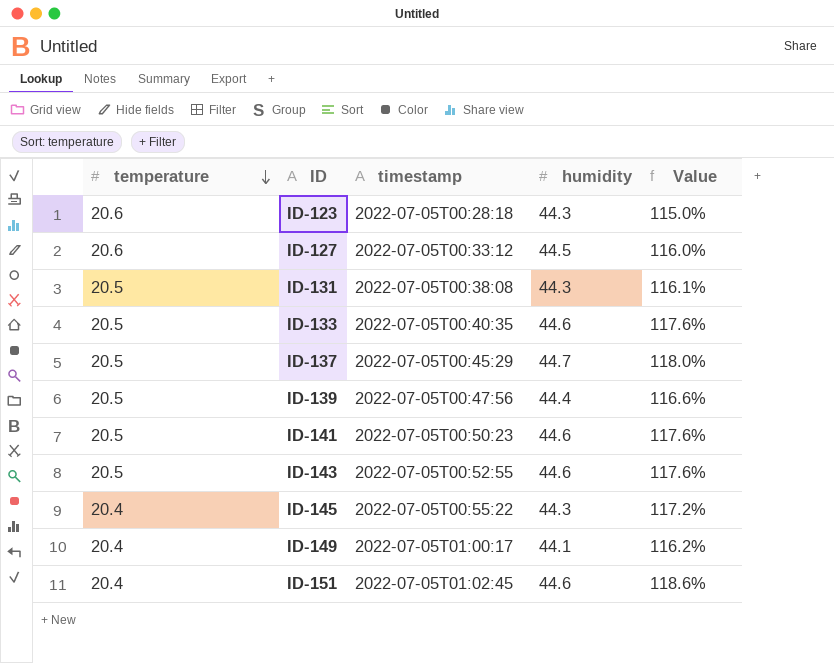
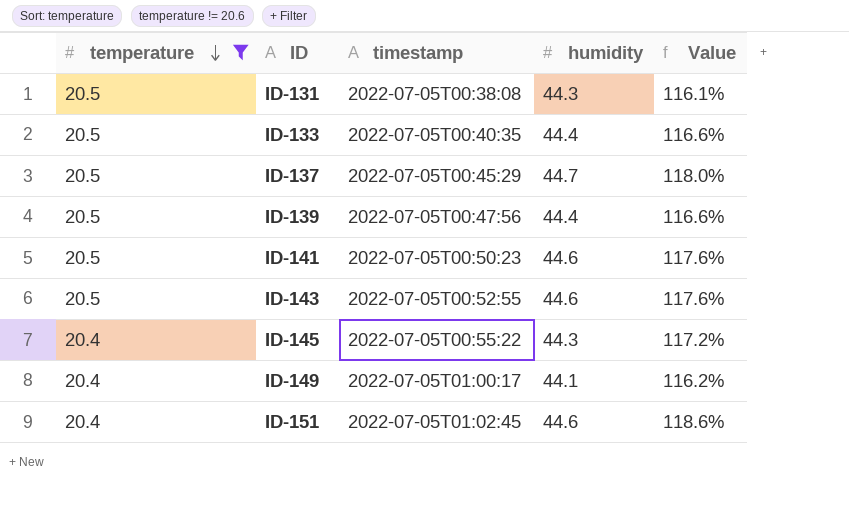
filter: none -> temperature != 20.6
ID-133 | humidity: 44.6 -> 44.4
ID-133 | Value: 117.6% -> 116.6%

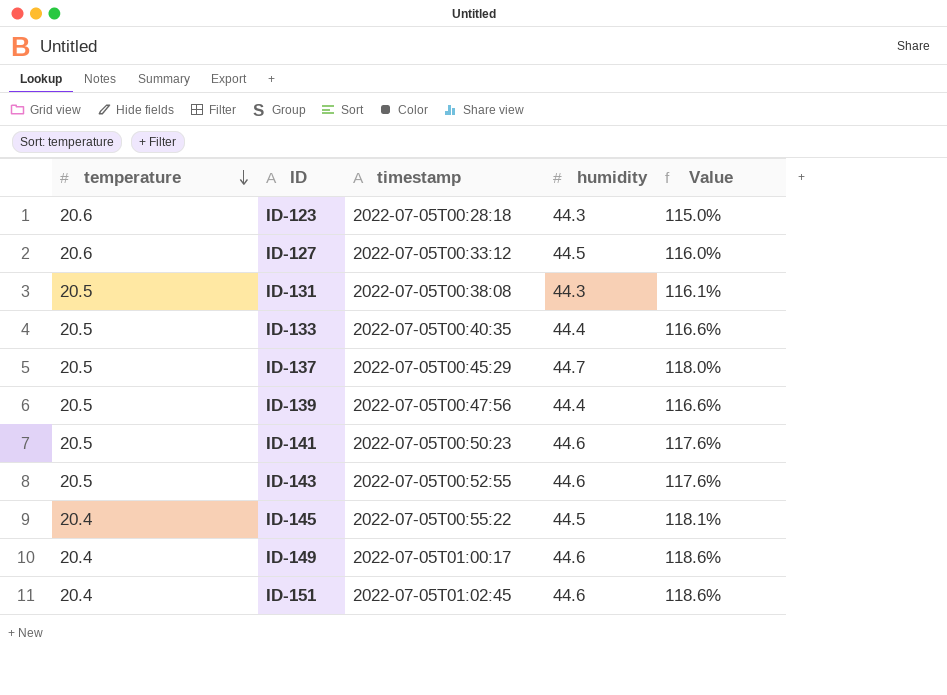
filter: temperature != 20.6 -> none
ID-145 | humidity: 44.3 -> 44.5
ID-145 | Value: 117.2% -> 118.1%
ID-149 | humidity: 44.1 -> 44.6
ID-149 | Value: 116.2% -> 118.6%

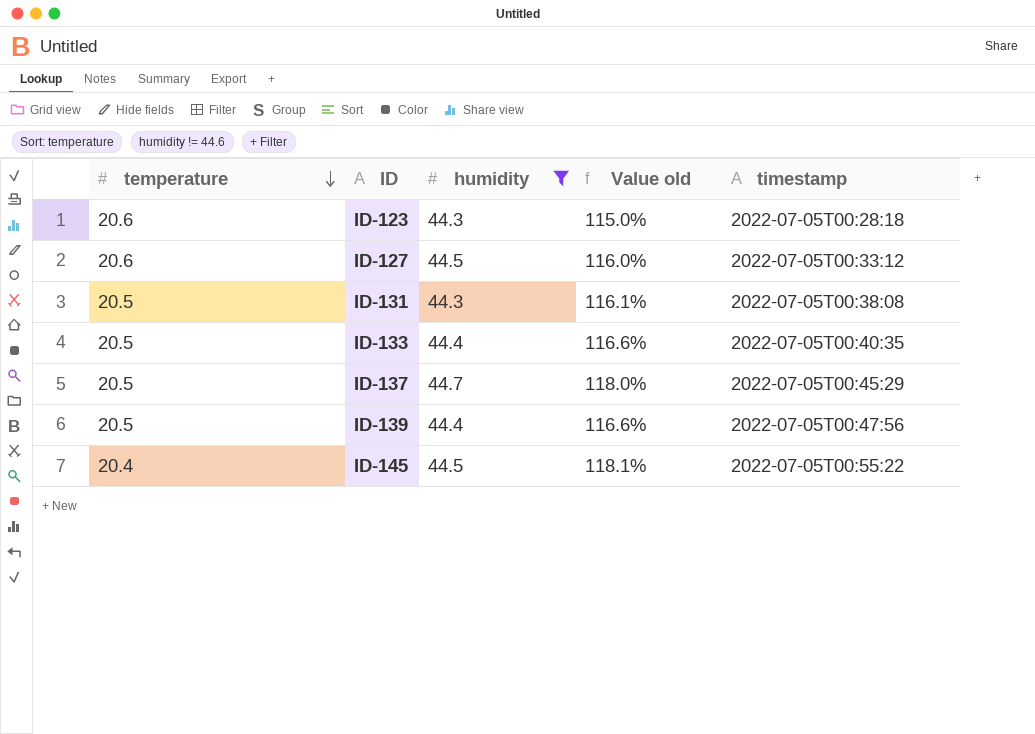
filter: none -> humidity != 44.6
column name: Value -> Value old
column timestamp | position: 3 -> 5

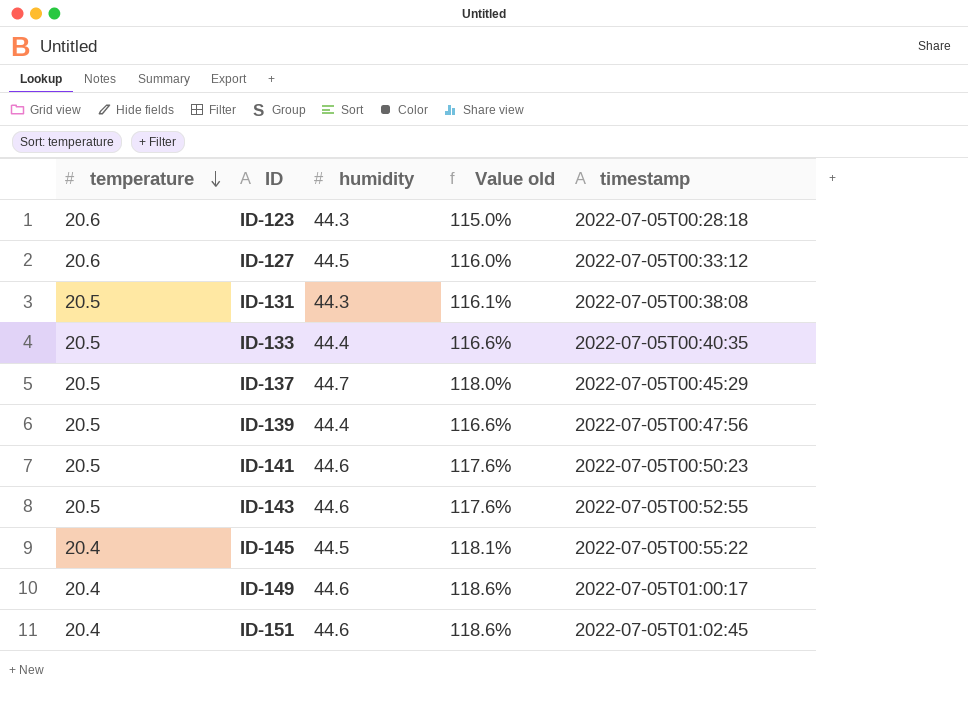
filter: humidity != 44.6 -> none

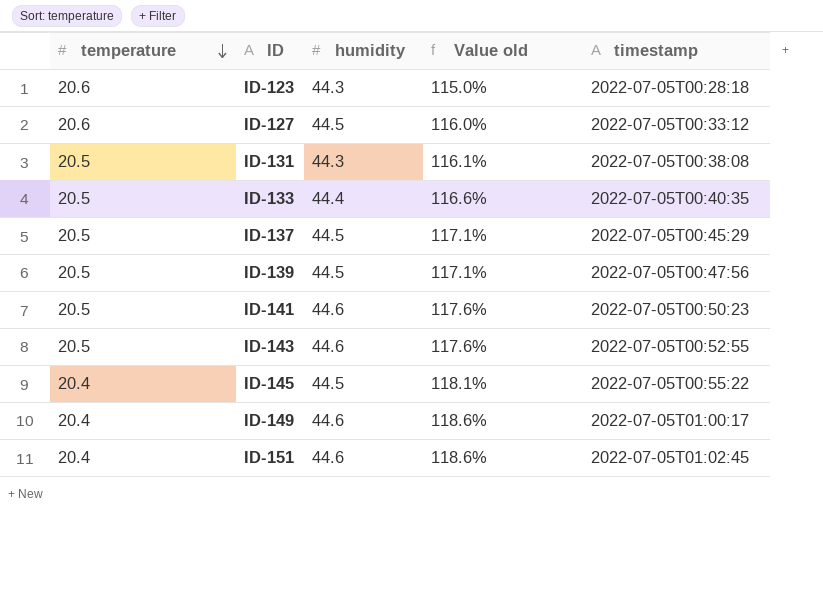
ID-137 | humidity: 44.7 -> 44.5
ID-137 | Value old: 118.0% -> 117.1%
ID-139 | humidity: 44.4 -> 44.5
ID-139 | Value old: 116.6% -> 117.1%

